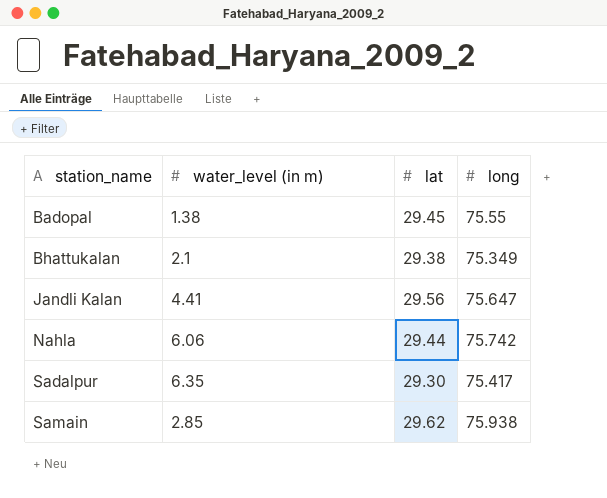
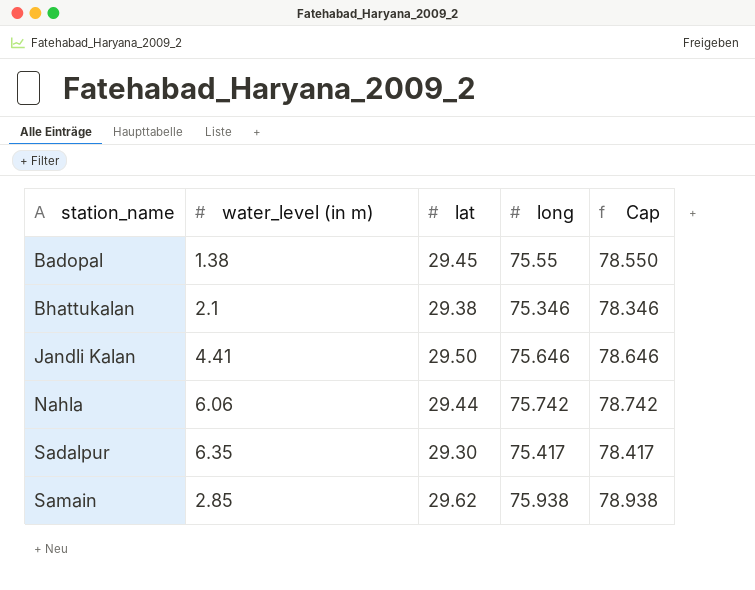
column Cap | formula: none -> [long] + 3
Bhattukalan | long: 75.349 -> 75.346
Jandli Kalan | lat: 29.56 -> 29.50
Jandli Kalan | long: 75.647 -> 75.646

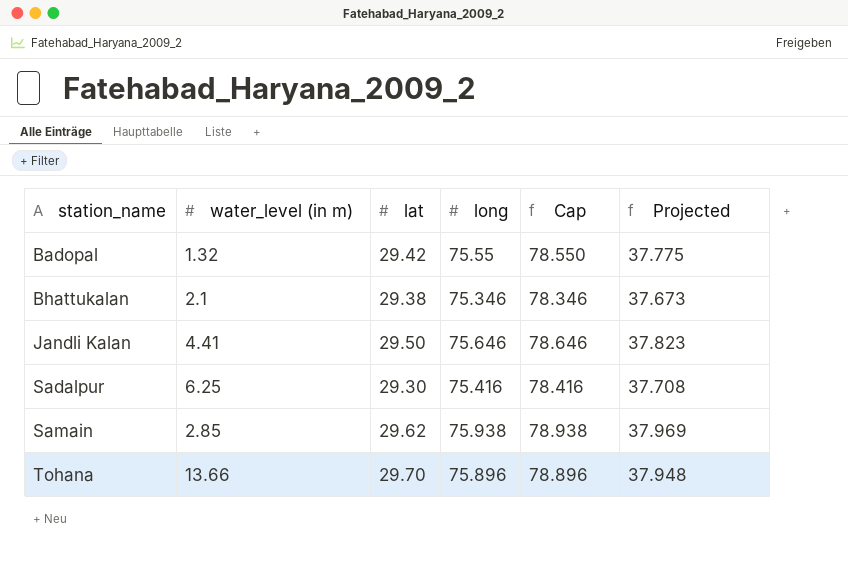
column Projected | formula: none -> [long] * 0.5
row Nahla: 6.06 | 29.44 | 75.742 | 78.742 -> none
Badopal | water_level (in m): 1.38 -> 1.32
Badopal | lat: 29.45 -> 29.42
Sadalpur | water_level (in m): 6.35 -> 6.25
Sadalpur | long: 75.417 -> 75.416
Sadalpur | Cap: 78.417 -> 78.416
row Tohana: none -> 13.66 | 29.70 | 75.896 | 78.896 | 37.948

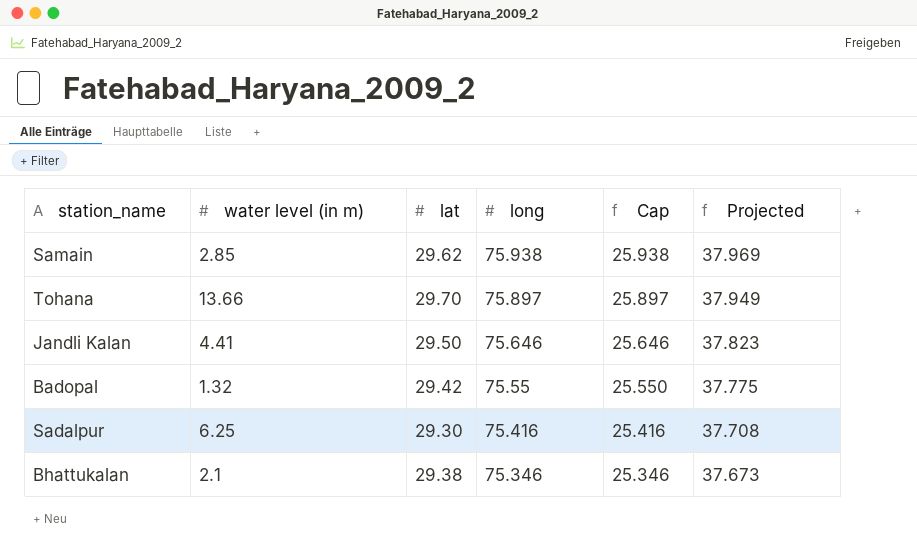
row order: station_name ascending -> long descending
column name: water_level (in m) -> water level (in m)
column Cap | formula: [long] + 3 -> [long] - 50
Tohana | long: 75.896 -> 75.897
Tohana | Projected: 37.948 -> 37.949

